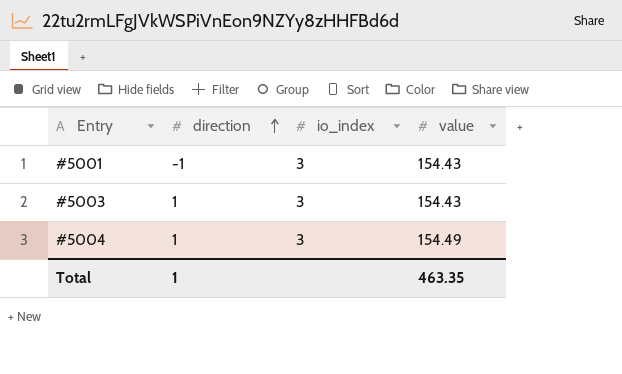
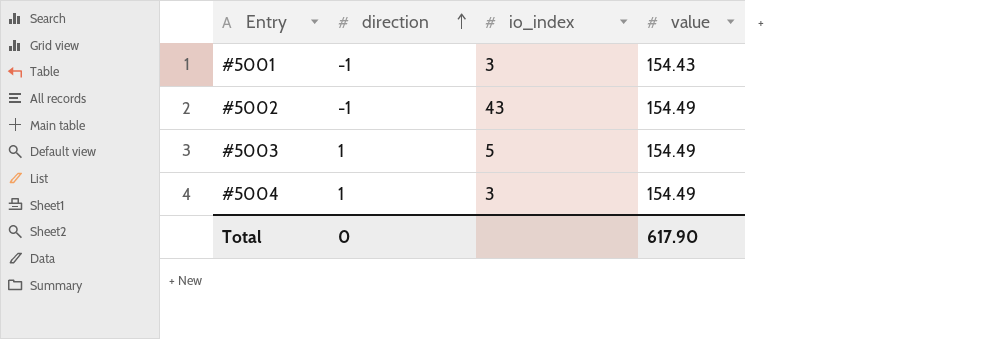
row #5002: none -> -1 | 43 | 154.49
#5003 | io_index: 3 -> 5
#5003 | value: 154.43 -> 154.49
Total | direction: 1 -> 0
Total | value: 463.35 -> 617.90

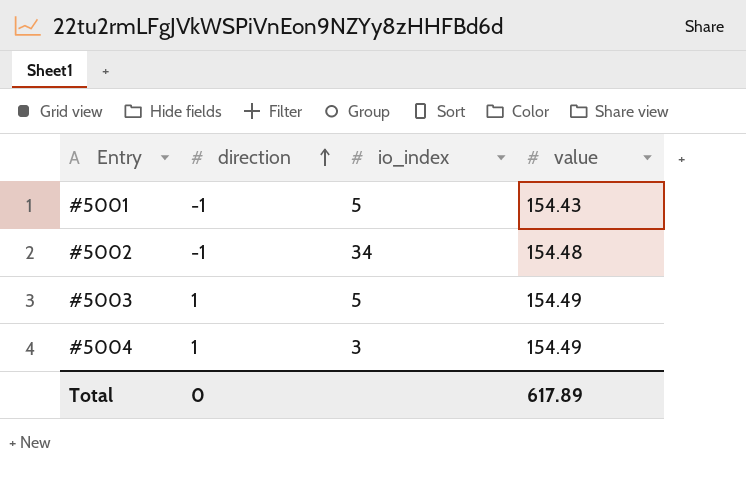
#5001 | io_index: 3 -> 5
#5002 | io_index: 43 -> 34
#5002 | value: 154.49 -> 154.48
Total | value: 617.90 -> 617.89

